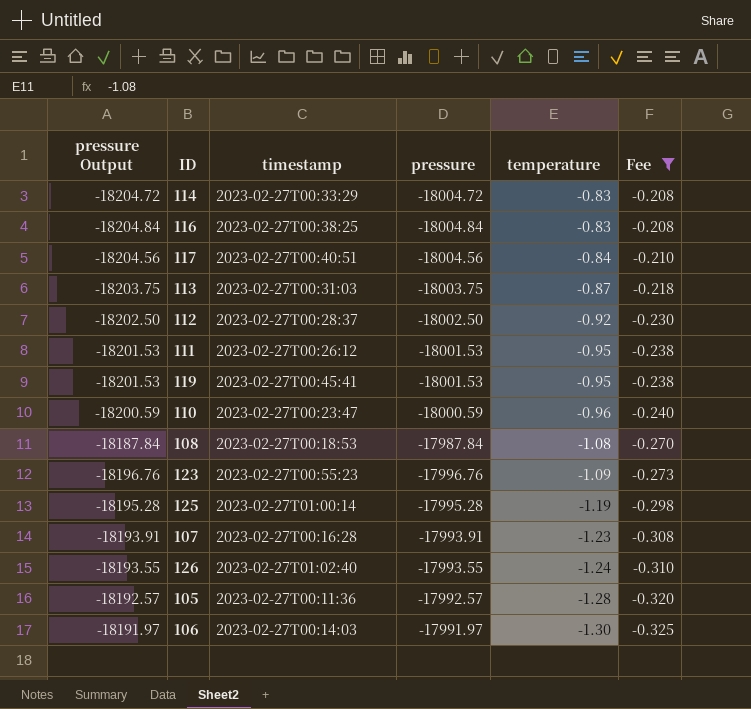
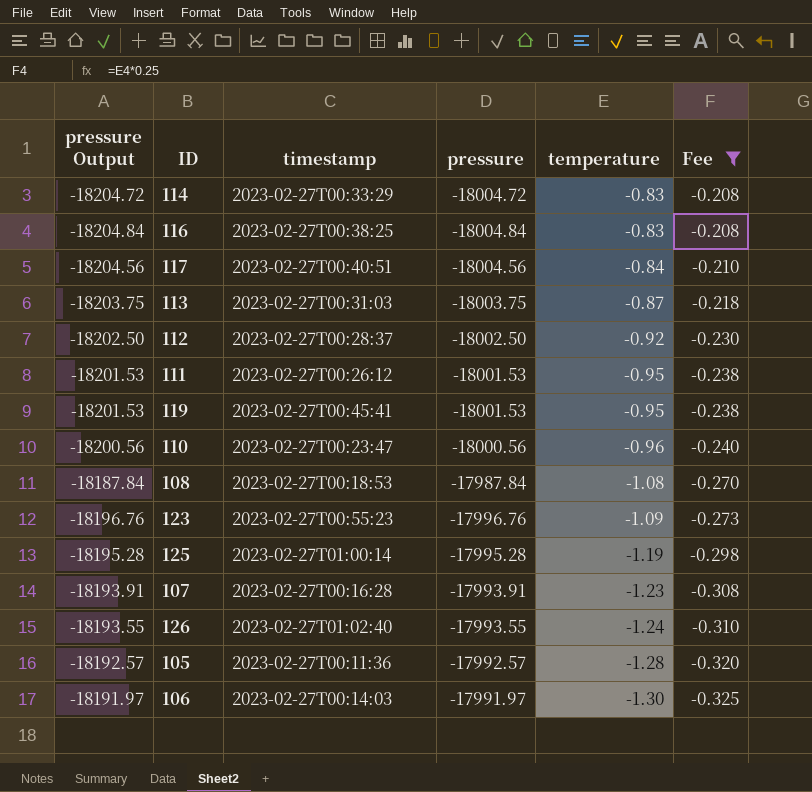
110 | pressure Output: -18200.59 -> -18200.56
110 | pressure: -18000.59 -> -18000.56

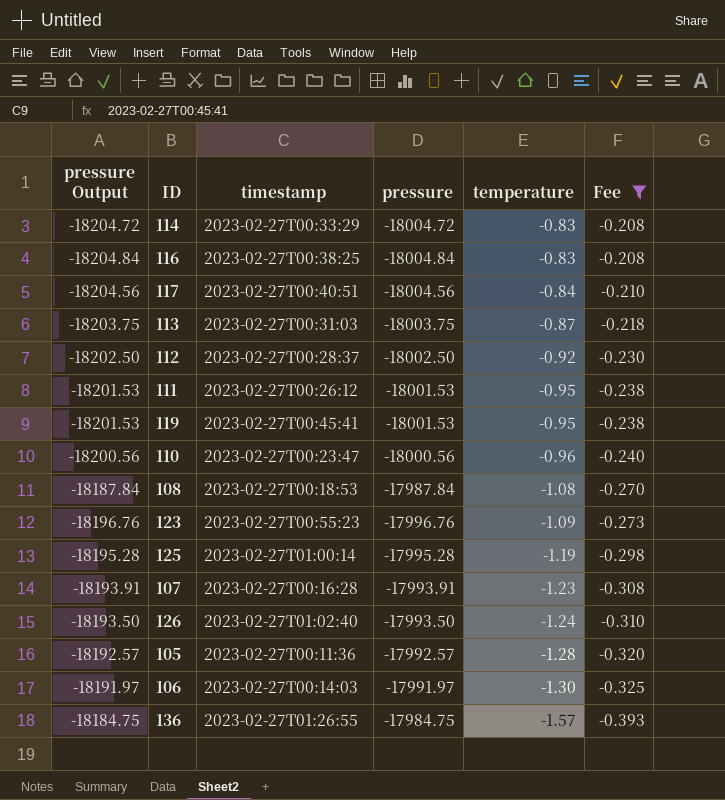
126 | pressure Output: -18193.55 -> -18193.50
126 | pressure: -17993.55 -> -17993.50
row 136: none -> -18184.75 | 2023-02-27T01:26:55 | -17984.75 | -1.57 | -0.393

